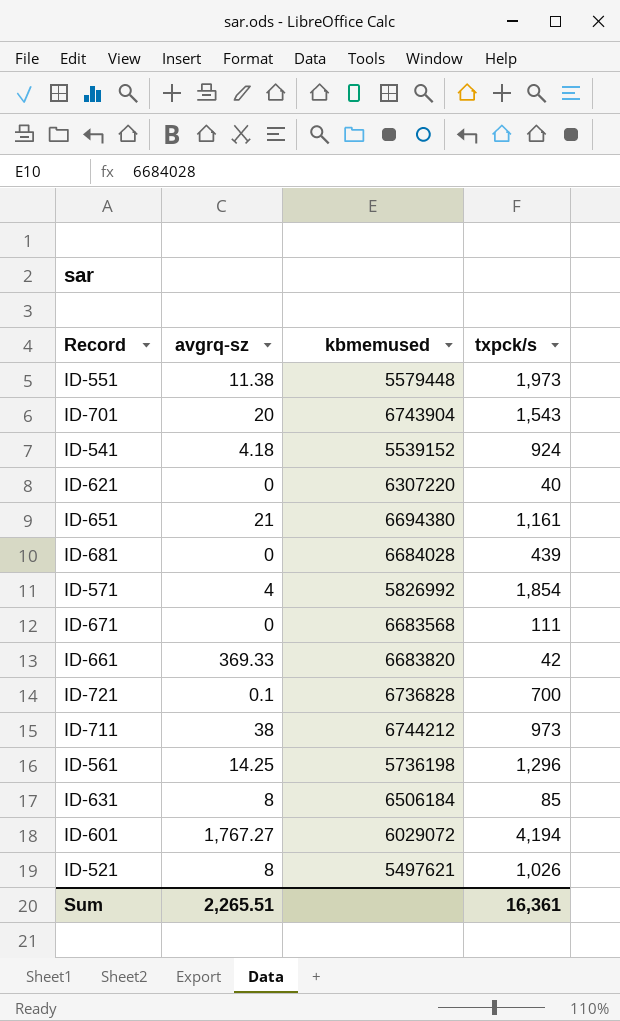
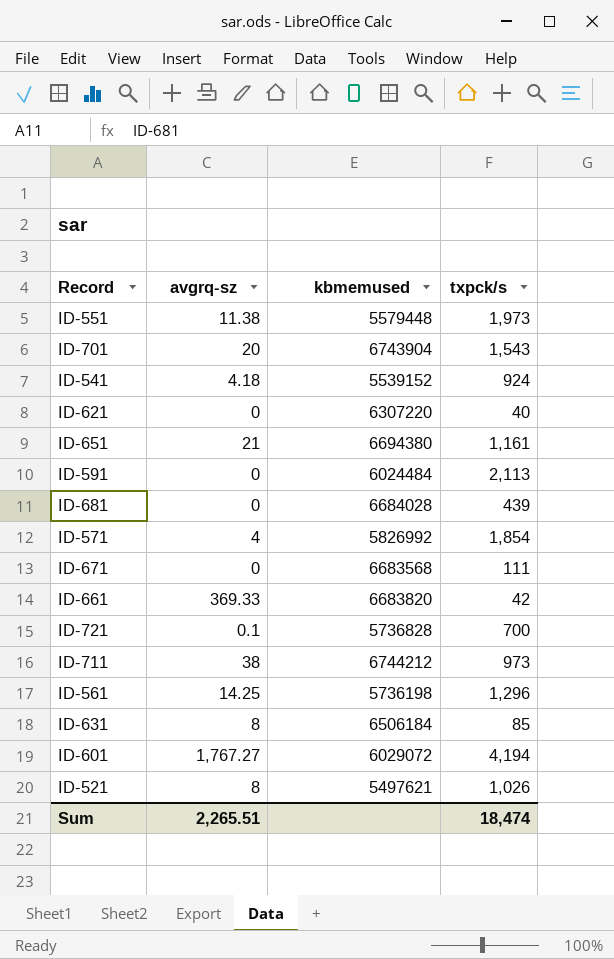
row ID-591: none -> 0 | 6024484 | 2,113
ID-721 | kbmemused: 6736828 -> 5736828
Sum | txpck/s: 16,361 -> 18,474

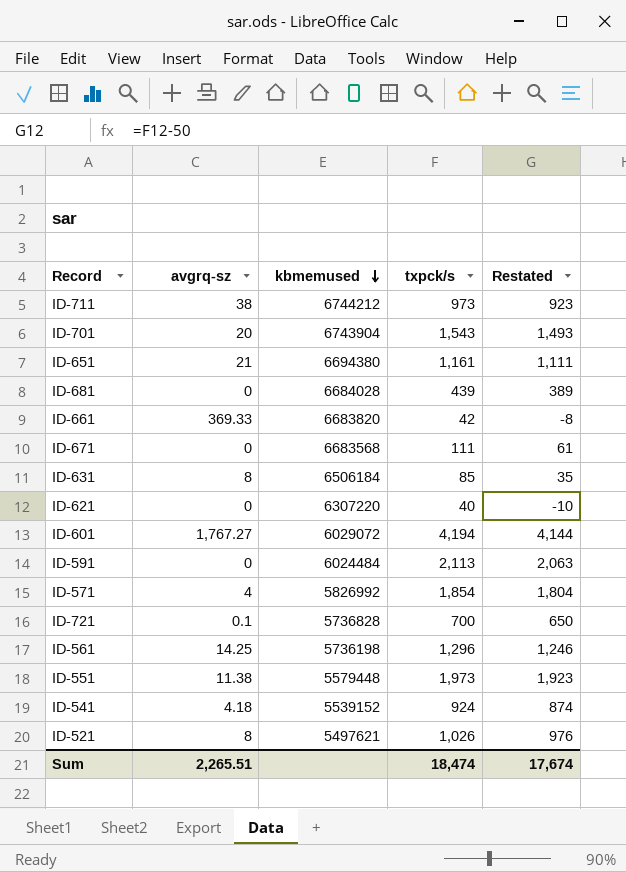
row order: none -> kbmemused descending
column Restated | formula: none -> [txpck/s] - 50

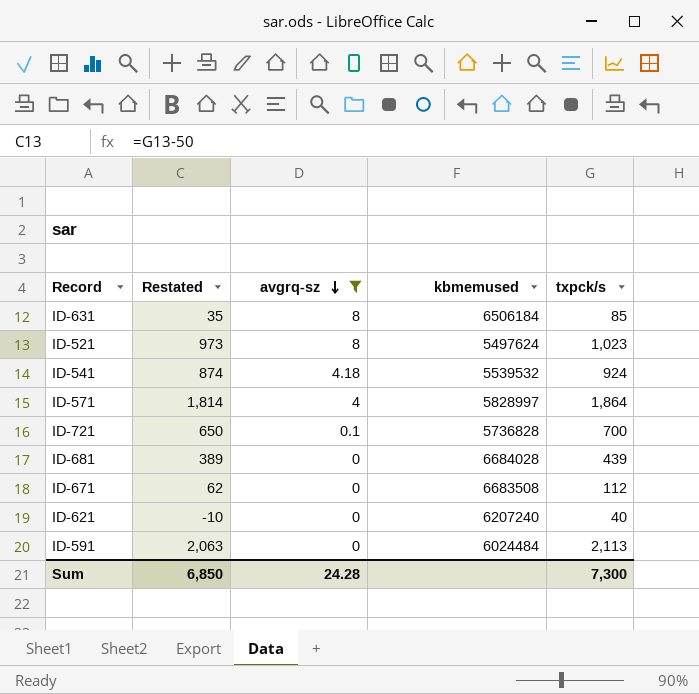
filter: none -> avgrq-sz <= 8
row order: kbmemused descending -> avgrq-sz descending
column Restated | position: 5 -> 2
ID-521 | Restated: 976 -> 973
ID-521 | kbmemused: 5497621 -> 5497624
ID-521 | txpck/s: 1,026 -> 1,023
ID-541 | kbmemused: 5539152 -> 5539532
ID-571 | Restated: 1,804 -> 1,814
ID-571 | kbmemused: 5826992 -> 5828997
ID-571 | txpck/s: 1,854 -> 1,864
ID-671 | Restated: 61 -> 62
ID-671 | kbmemused: 6683568 -> 6683508
ID-671 | txpck/s: 111 -> 112
ID-621 | kbmemused: 6307220 -> 6207240
Sum | Restated: 17,674 -> 6,850
Sum | avgrq-sz: 2,265.51 -> 24.28
Sum | txpck/s: 18,474 -> 7,300

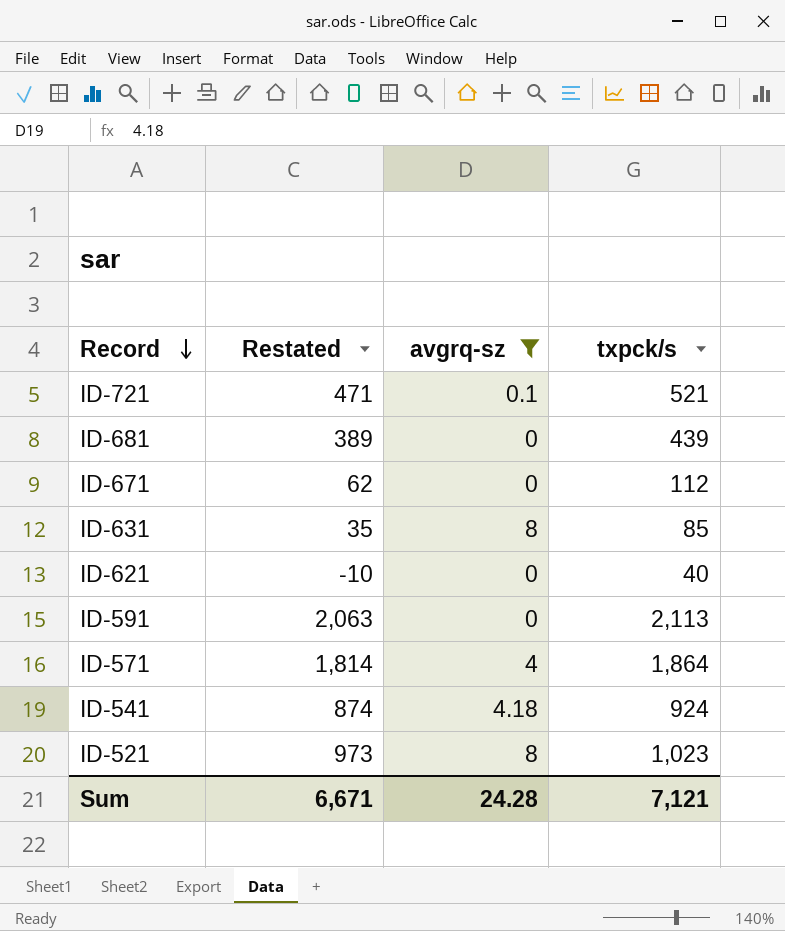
row order: avgrq-sz descending -> Record descending
column kbmemused | position: 4 -> none
ID-721 | Restated: 650 -> 471
ID-721 | txpck/s: 700 -> 521
Sum | Restated: 6,850 -> 6,671
Sum | txpck/s: 7,300 -> 7,121

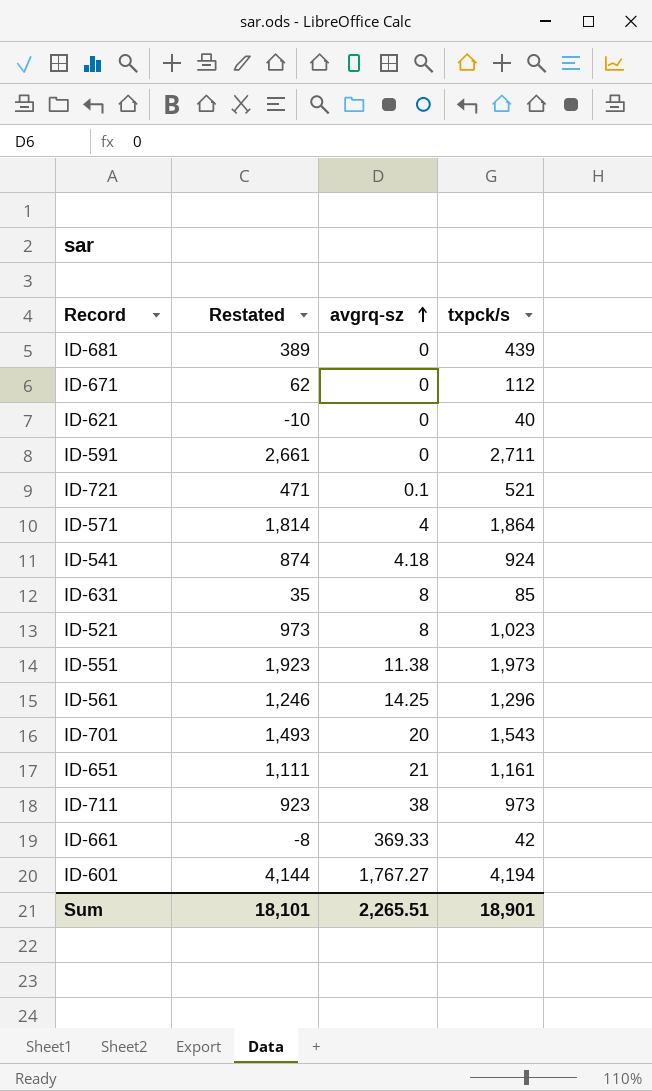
filter: avgrq-sz <= 8 -> none
row order: Record descending -> avgrq-sz ascending
ID-591 | Restated: 2,063 -> 2,661
ID-591 | txpck/s: 2,113 -> 2,711
Sum | Restated: 6,671 -> 18,101
Sum | avgrq-sz: 24.28 -> 2,265.51
Sum | txpck/s: 7,121 -> 18,901

